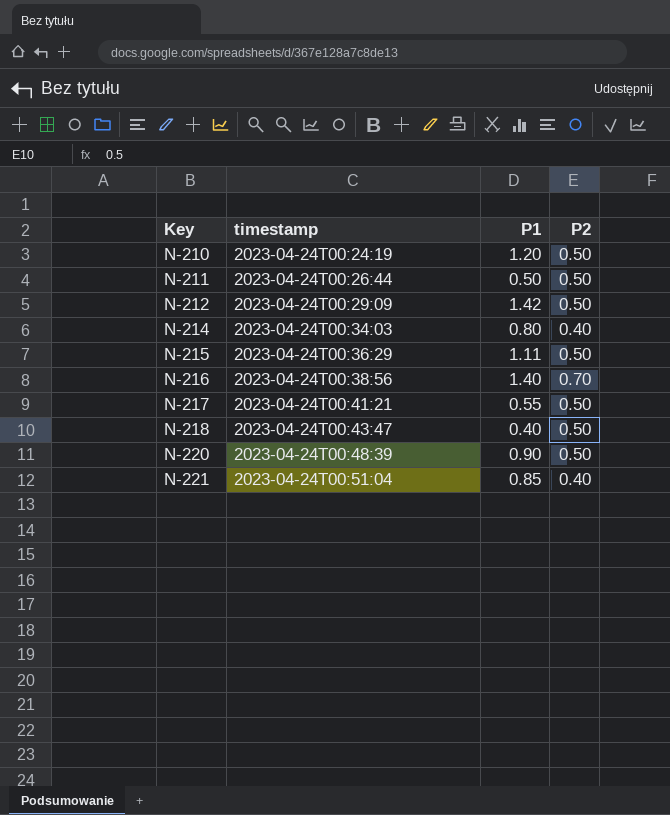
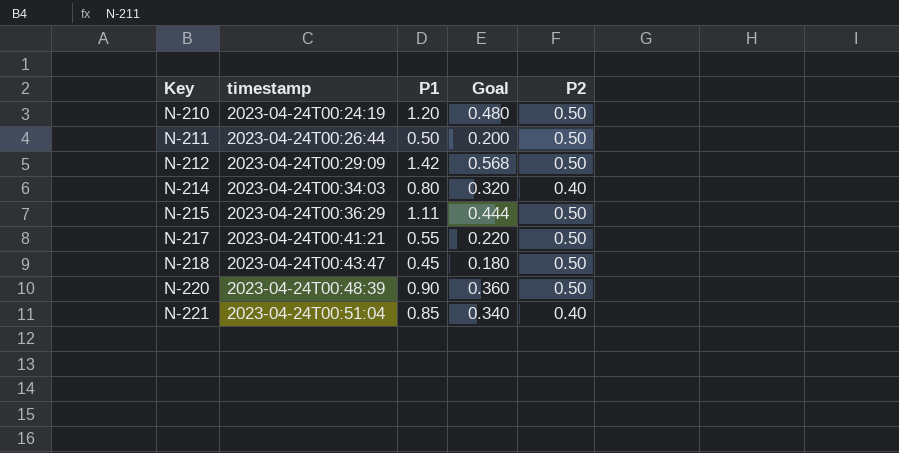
column Goal | formula: none -> [P1] * 0.4
row N-216: 2023-04-24T00:38:56 | 1.40 | 0.70 -> none
N-218 | P1: 0.40 -> 0.45

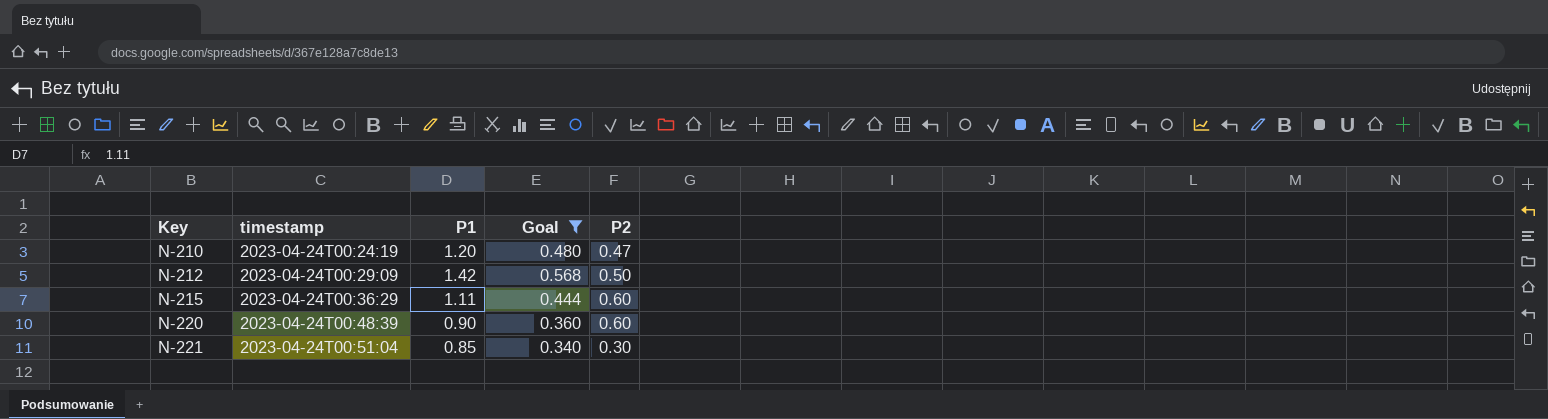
filter: none -> Goal >= 0.340
N-210 | P2: 0.50 -> 0.47
N-215 | P2: 0.50 -> 0.60
N-220 | P2: 0.50 -> 0.60
N-221 | P2: 0.40 -> 0.30

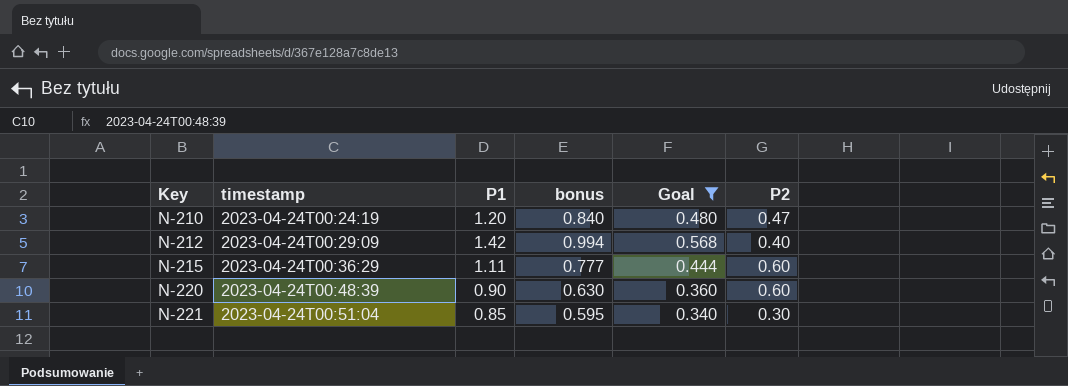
column bonus | formula: none -> [P1] * 0.7
N-212 | P2: 0.50 -> 0.40

